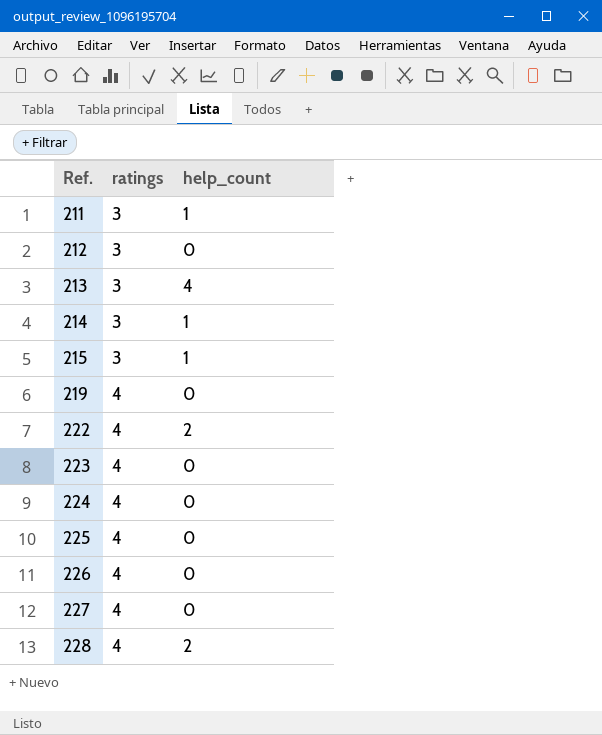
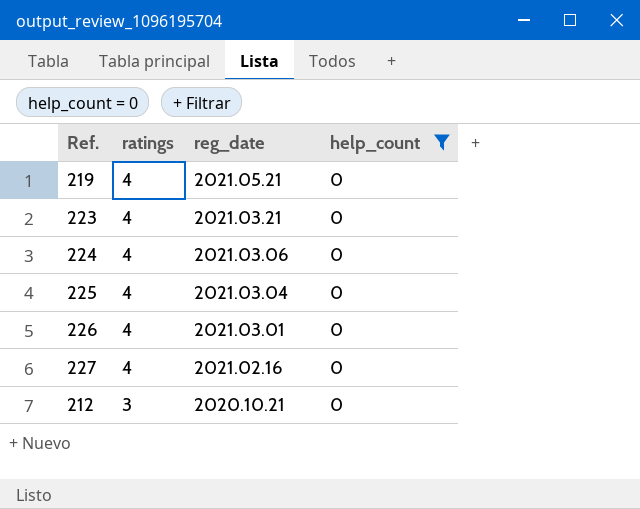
filter: none -> help_count = 0
row order: Ref. ascending -> ratings descending
column reg_date | position: none -> 3

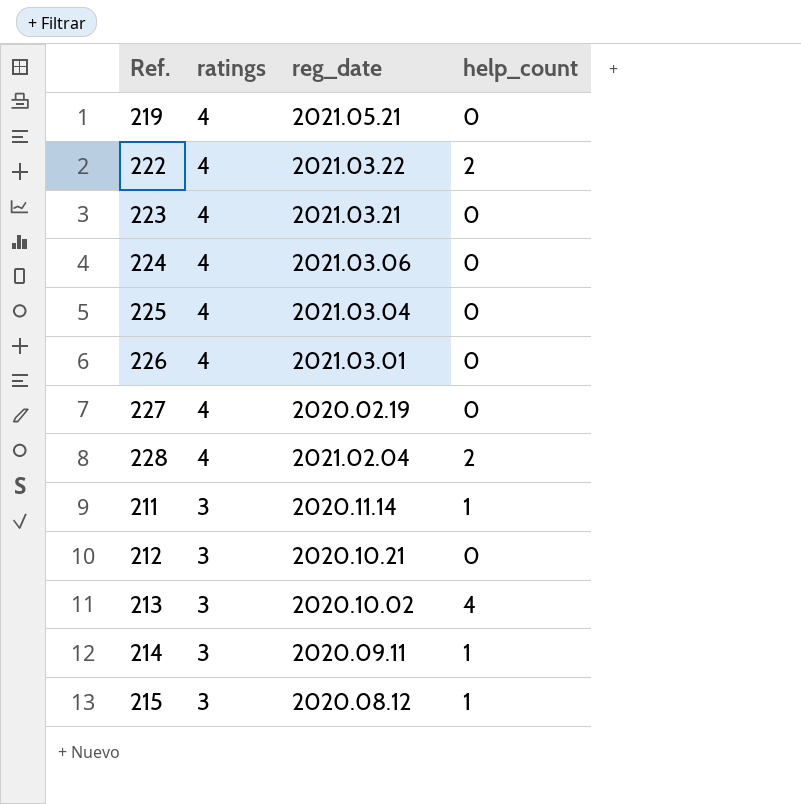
filter: help_count = 0 -> none
227 | reg_date: 2021.02.16 -> 2020.02.19

